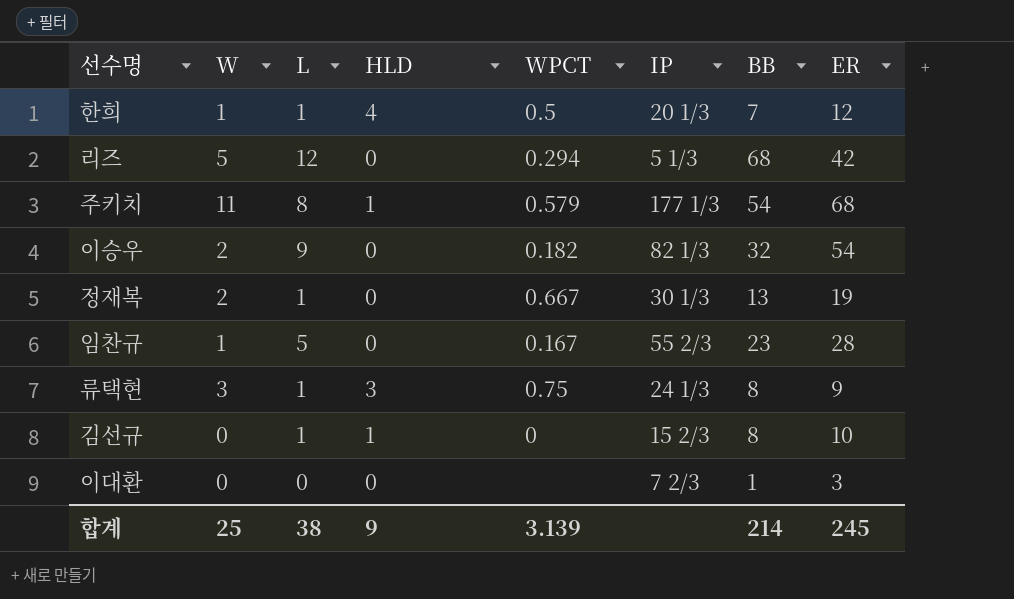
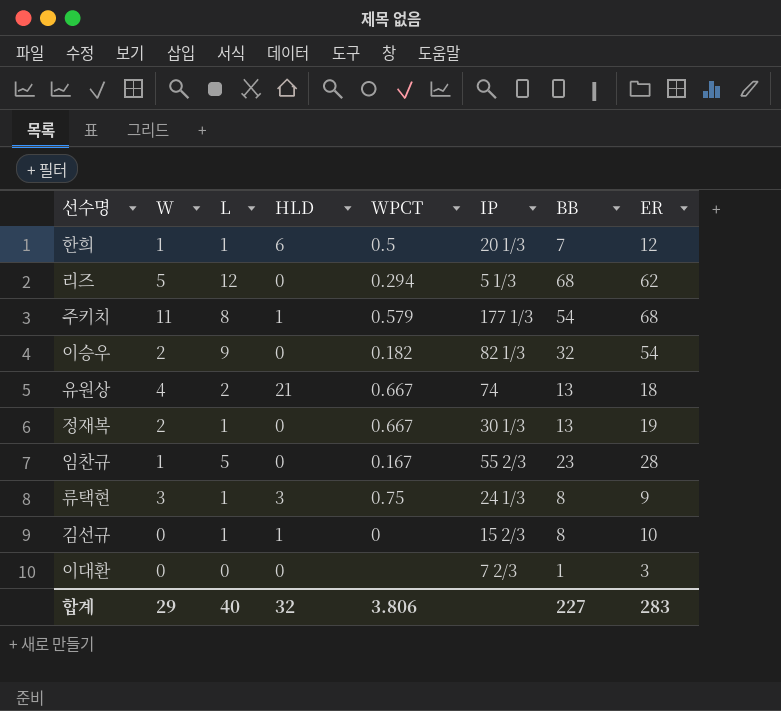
한희 | HLD: 4 -> 6
리즈 | ER: 42 -> 62
row 유원상: none -> 4 | 2 | 21 | 0.667 | 74 | 13 | 18
합계 | W: 25 -> 29
합계 | L: 38 -> 40
합계 | HLD: 9 -> 32
합계 | WPCT: 3.139 -> 3.806
합계 | BB: 214 -> 227
합계 | ER: 245 -> 283

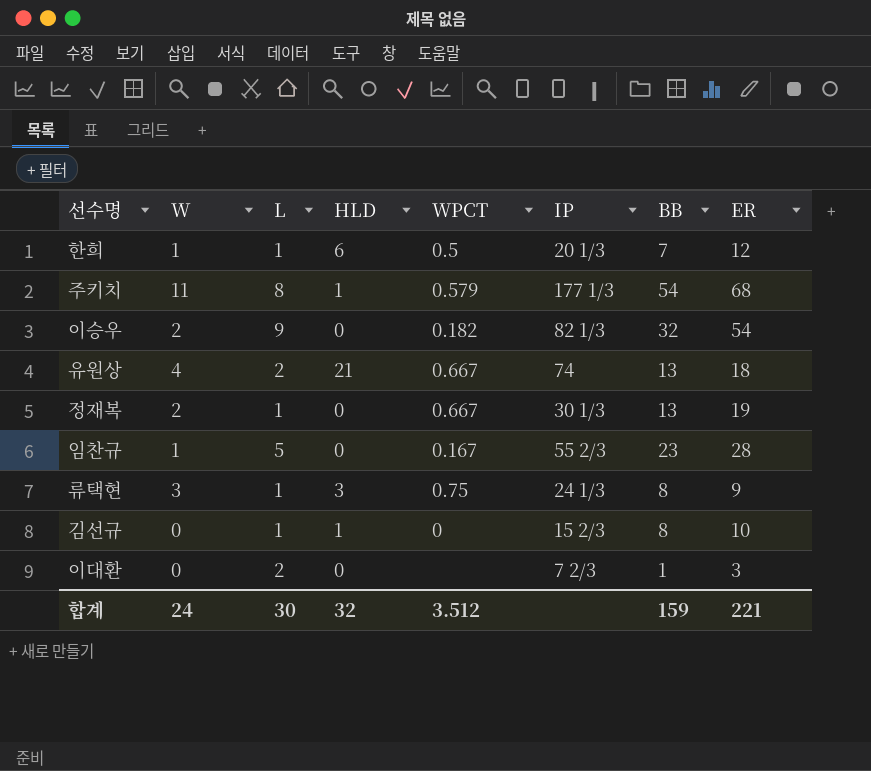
row 리즈: 5 | 12 | 0 | 0.294 | 5 1/3 | 68 | 62 -> none
이대환 | L: 0 -> 2
합계 | W: 29 -> 24
합계 | L: 40 -> 30
합계 | WPCT: 3.806 -> 3.512
합계 | BB: 227 -> 159
합계 | ER: 283 -> 221

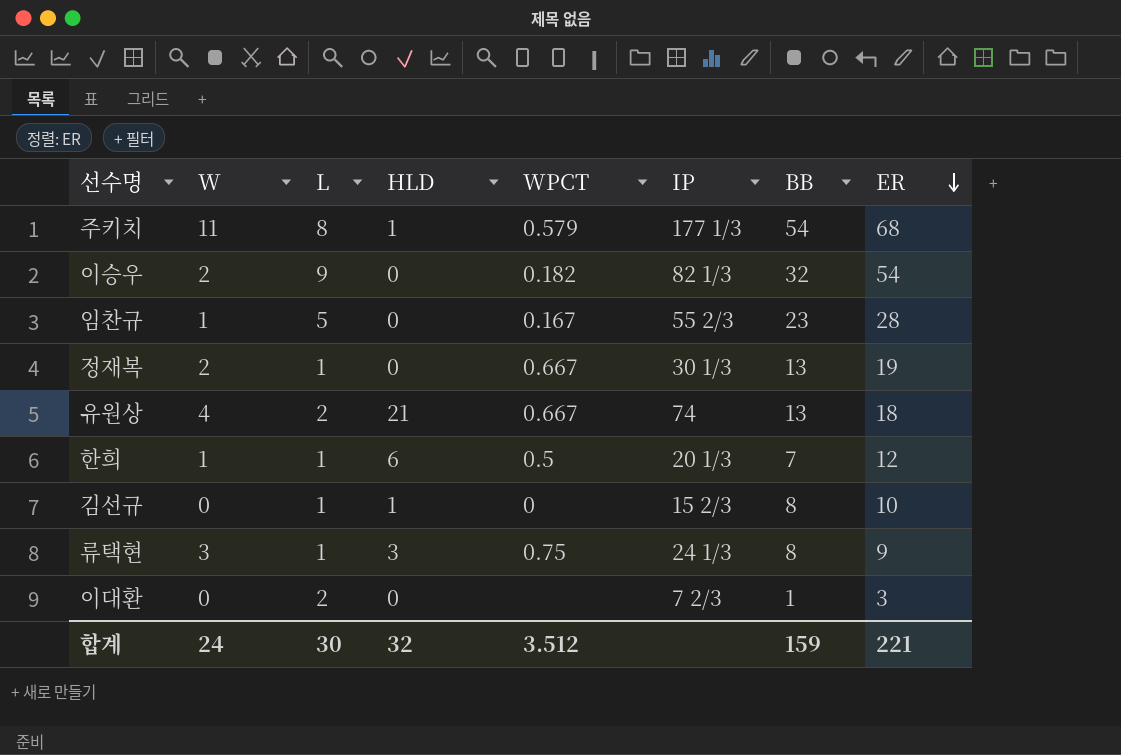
row order: none -> ER descending

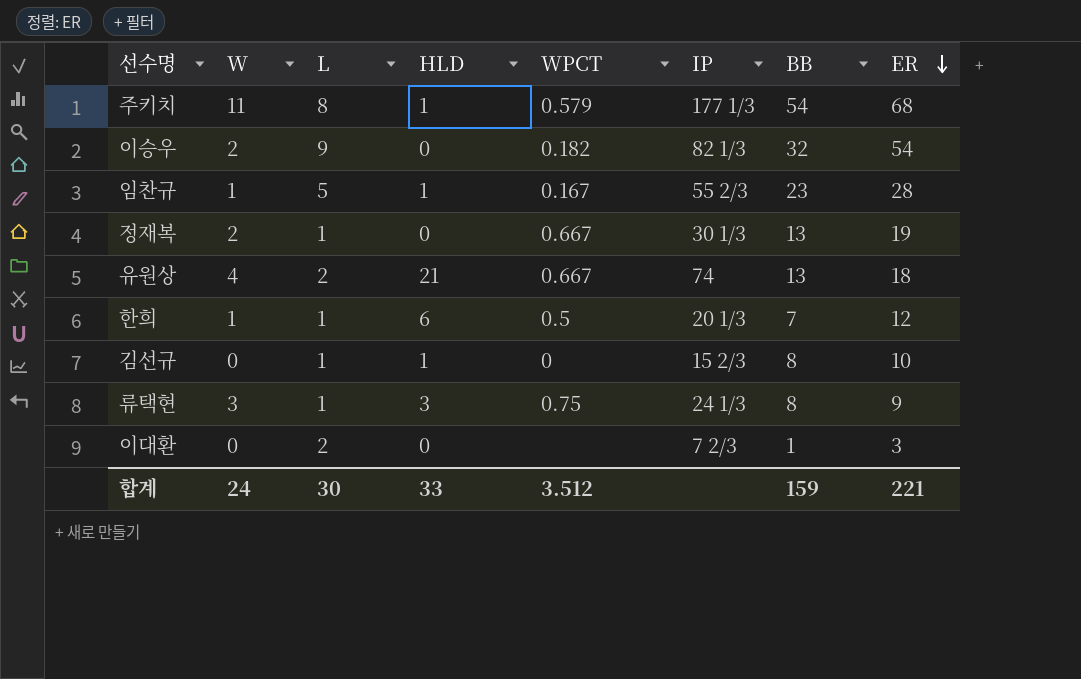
임찬규 | HLD: 0 -> 1
합계 | HLD: 32 -> 33

